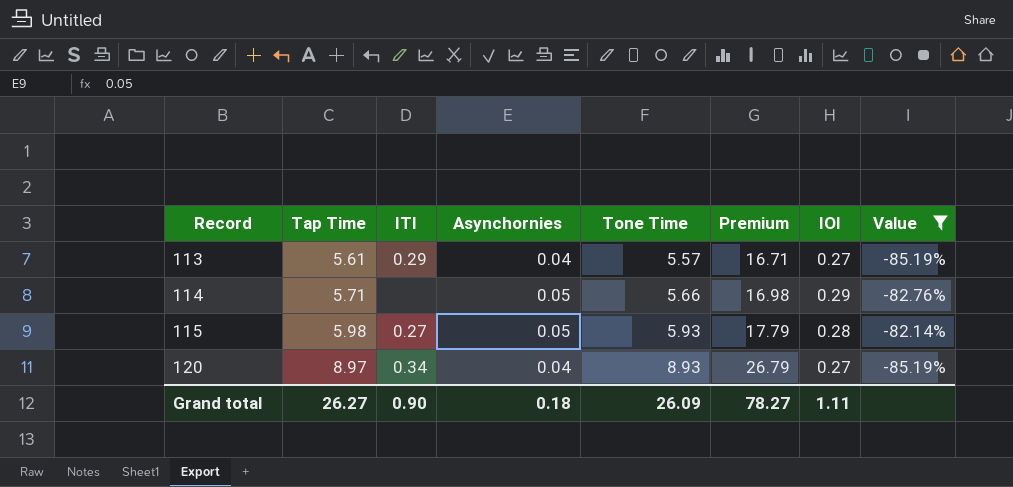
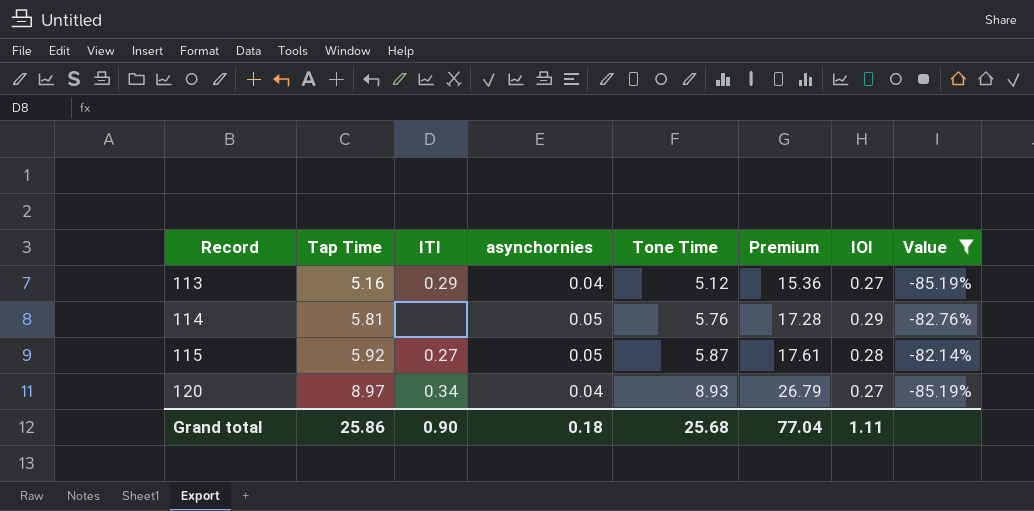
column name: Asynchornies -> asynchornies
113 | Tap Time: 5.61 -> 5.16
113 | Tone Time: 5.57 -> 5.12
113 | Premium: 16.71 -> 15.36
114 | Tap Time: 5.71 -> 5.81
114 | Tone Time: 5.66 -> 5.76
114 | Premium: 16.98 -> 17.28
115 | Tap Time: 5.98 -> 5.92
115 | Tone Time: 5.93 -> 5.87
115 | Premium: 17.79 -> 17.61
Grand total | Tap Time: 26.27 -> 25.86
Grand total | Tone Time: 26.09 -> 25.68
Grand total | Premium: 78.27 -> 77.04

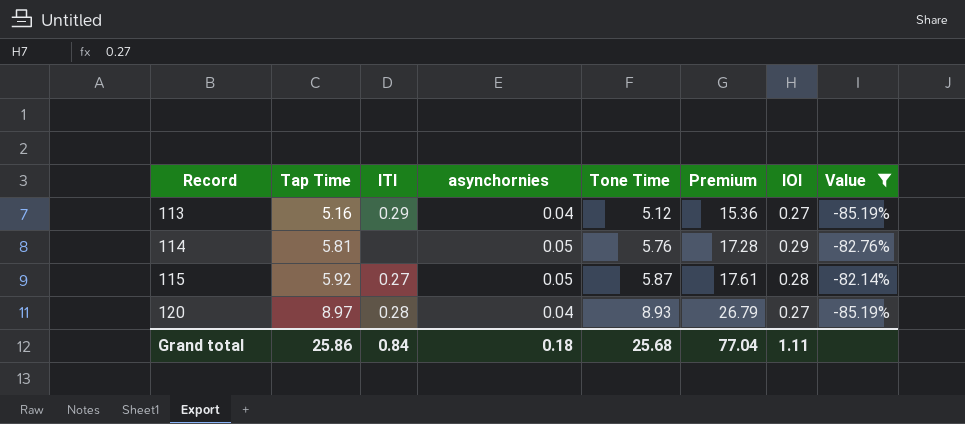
120 | ITI: 0.34 -> 0.28
Grand total | ITI: 0.90 -> 0.84

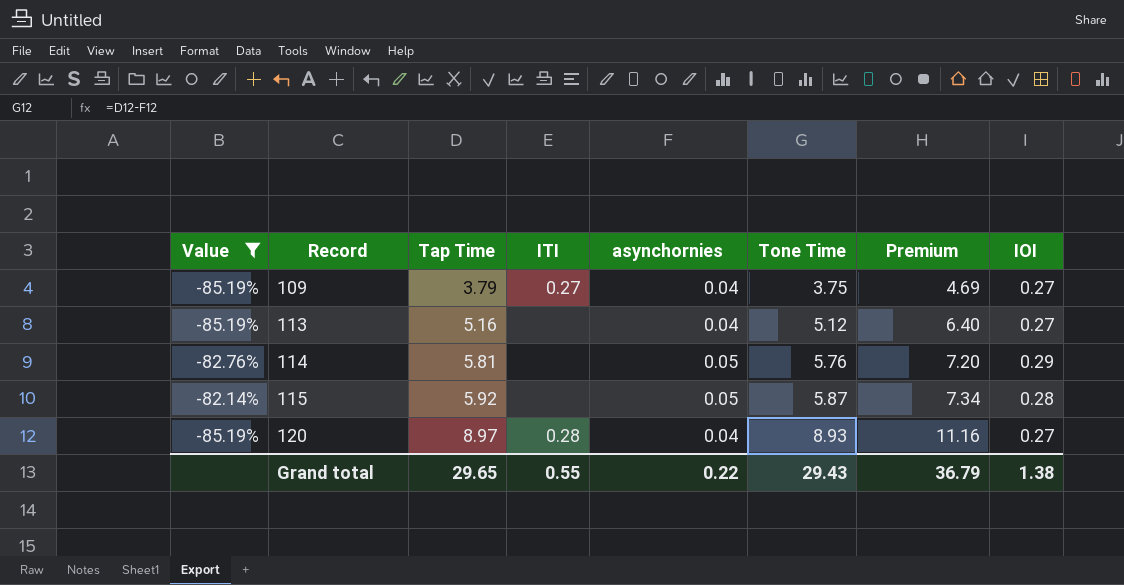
column Value | position: 8 -> 1
column Premium | formula: [Tone Time] * 3 -> [Tone Time] * 1.25
row 109: none -> -85.19% | 3.79 | 0.27 | 0.04 | 3.75 | 4.69 | 0.27
113 | ITI: 0.29 -> none
115 | ITI: 0.27 -> none
Grand total | Tap Time: 25.86 -> 29.65
Grand total | ITI: 0.84 -> 0.55
Grand total | asynchornies: 0.18 -> 0.22
Grand total | Tone Time: 25.68 -> 29.43
Grand total | Premium: 77.04 -> 36.79
Grand total | IOI: 1.11 -> 1.38

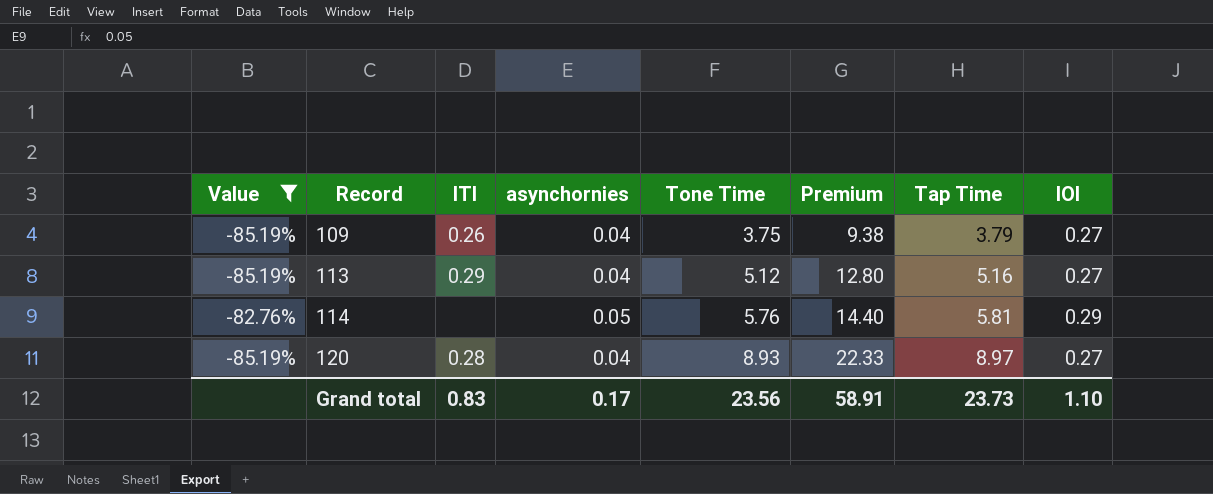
column Premium | formula: [Tone Time] * 1.25 -> [Tone Time] * 2.5
column Tap Time | position: 3 -> 7
row 115: -82.14% | 5.92 | none | 0.05 | 5.87 | 7.34 | 0.28 -> none
109 | ITI: 0.27 -> 0.26
113 | ITI: none -> 0.29
Grand total | ITI: 0.55 -> 0.83
Grand total | asynchornies: 0.22 -> 0.17
Grand total | Tone Time: 29.43 -> 23.56
Grand total | Premium: 36.79 -> 58.91
Grand total | Tap Time: 29.65 -> 23.73
Grand total | IOI: 1.38 -> 1.10

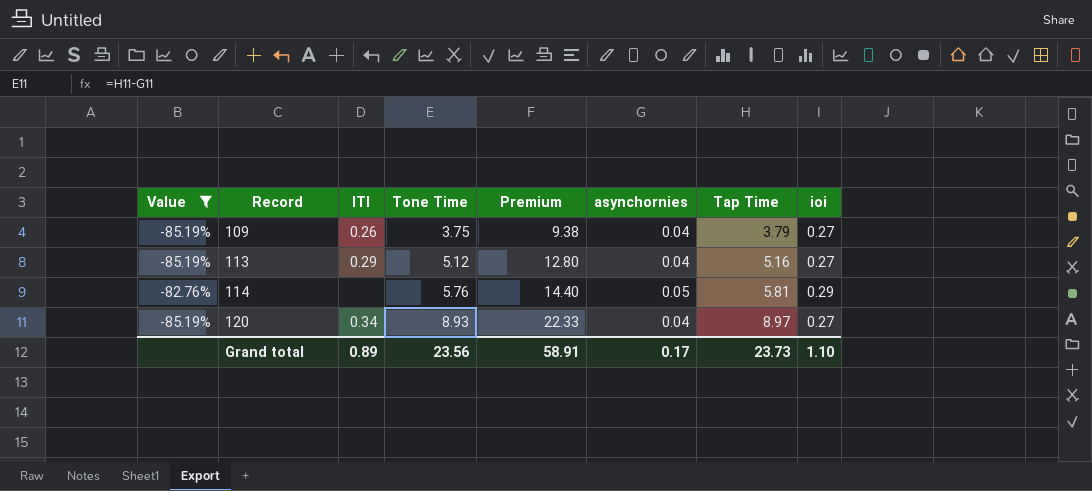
column asynchornies | position: 4 -> 6
column name: IOI -> ioi
120 | ITI: 0.28 -> 0.34
Grand total | ITI: 0.83 -> 0.89

